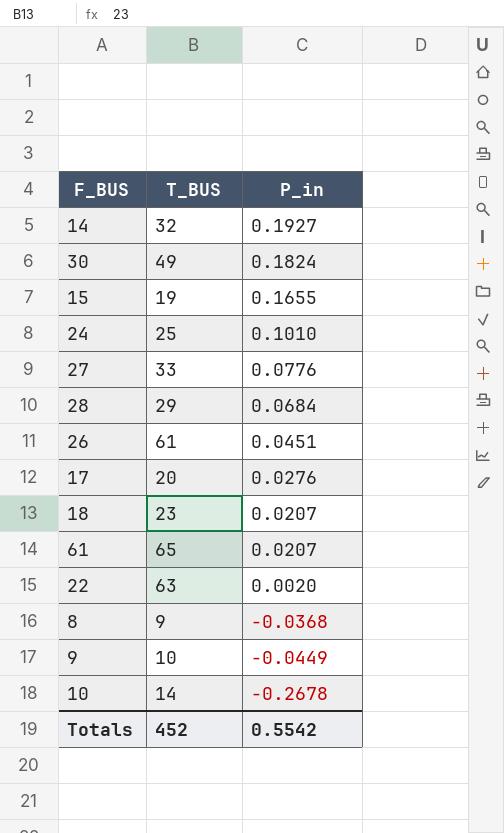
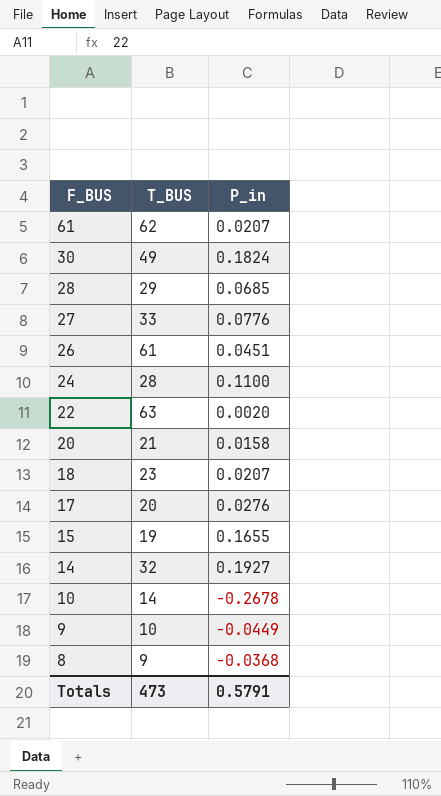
row order: P_in descending -> F_BUS descending
61 | T_BUS: 65 -> 62
28 | P_in: 0.0684 -> 0.0685
24 | T_BUS: 25 -> 28
24 | P_in: 0.1010 -> 0.1100
row 20: none -> 21 | 0.0158
Totals | T_BUS: 452 -> 473
Totals | P_in: 0.5542 -> 0.5791

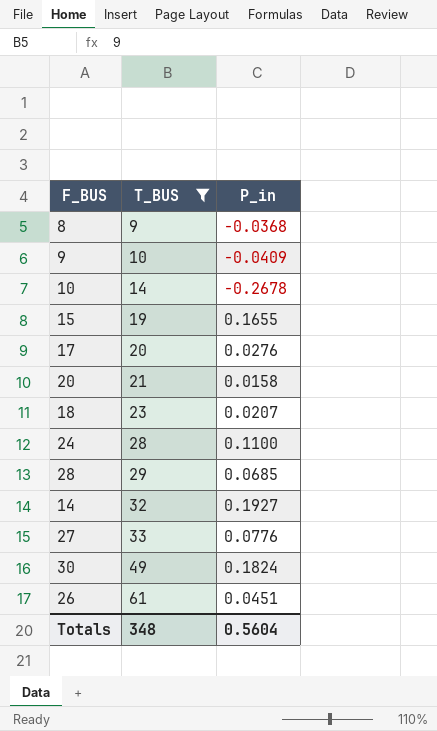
filter: none -> T_BUS <= 61
row order: F_BUS descending -> T_BUS ascending
9 | P_in: -0.0449 -> -0.0409
Totals | T_BUS: 473 -> 348
Totals | P_in: 0.5791 -> 0.5604

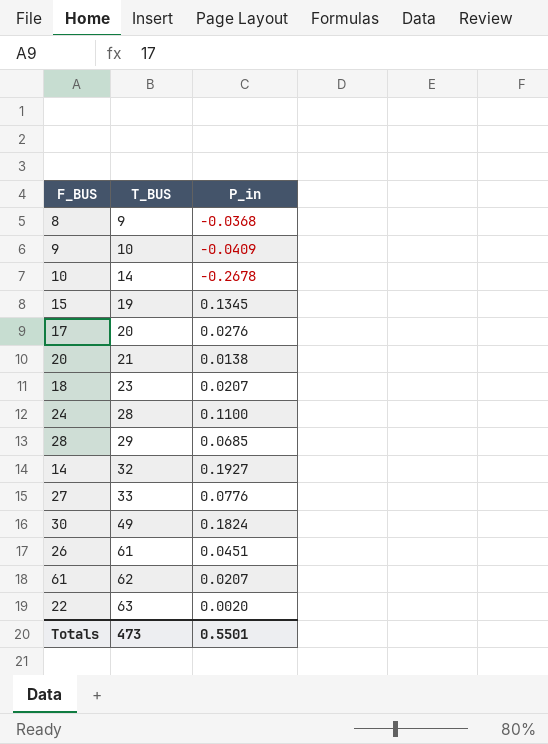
filter: T_BUS <= 61 -> none
15 | P_in: 0.1655 -> 0.1345
20 | P_in: 0.0158 -> 0.0138
Totals | T_BUS: 348 -> 473
Totals | P_in: 0.5604 -> 0.5501

